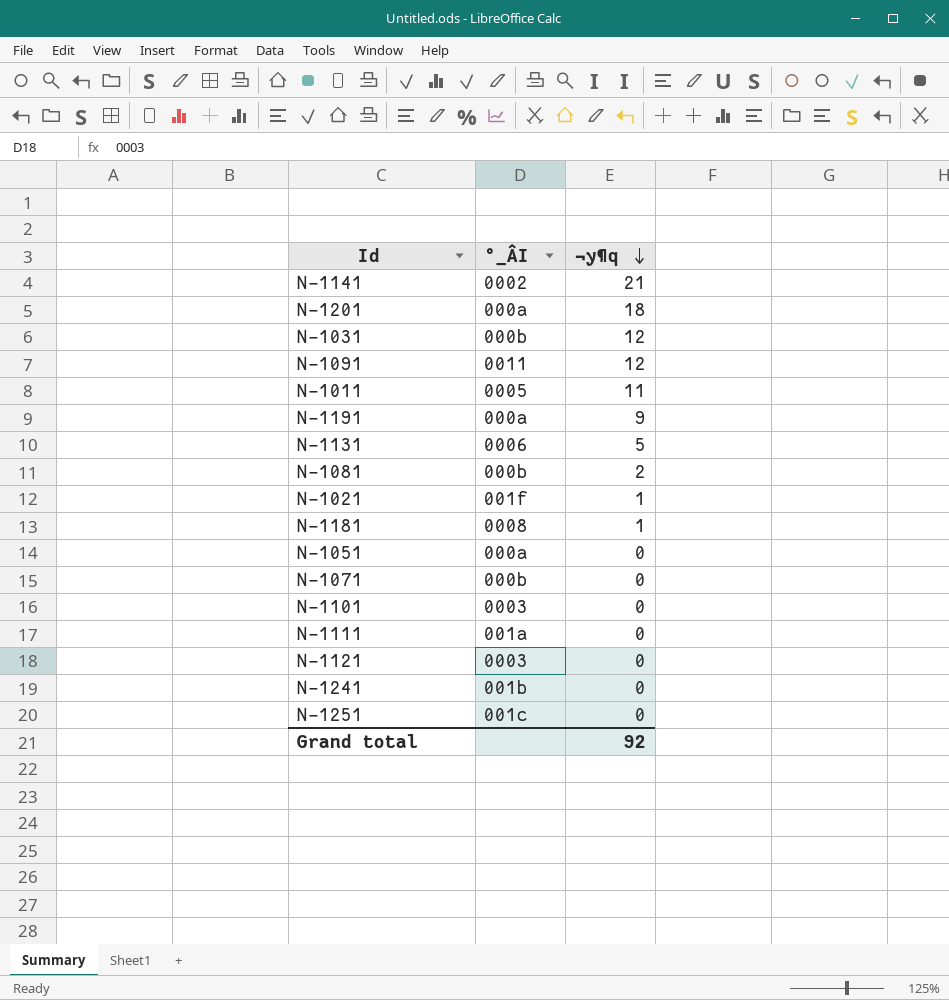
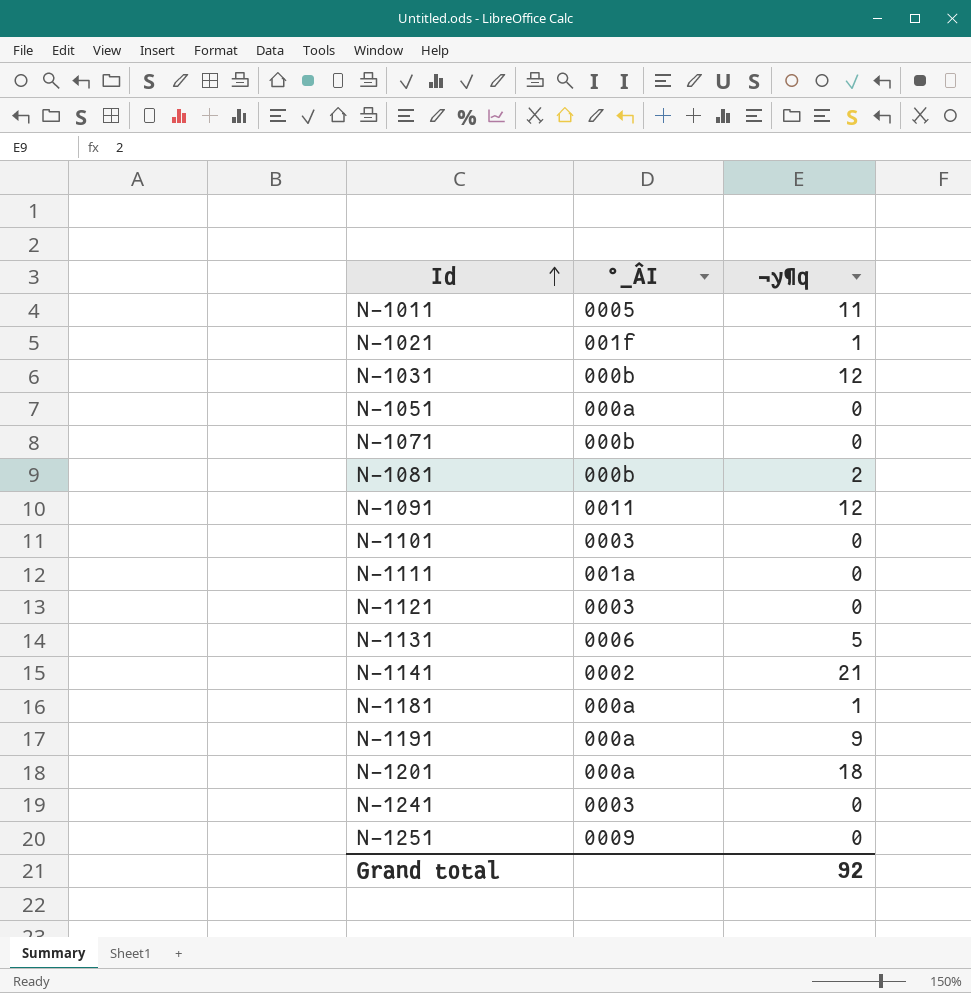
row order: ¬y¶q descending -> Id ascending
N-1181 | °_ÂI: 0008 -> 000a
N-1241 | °_ÂI: 001b -> 0003
N-1251 | °_ÂI: 001c -> 0009

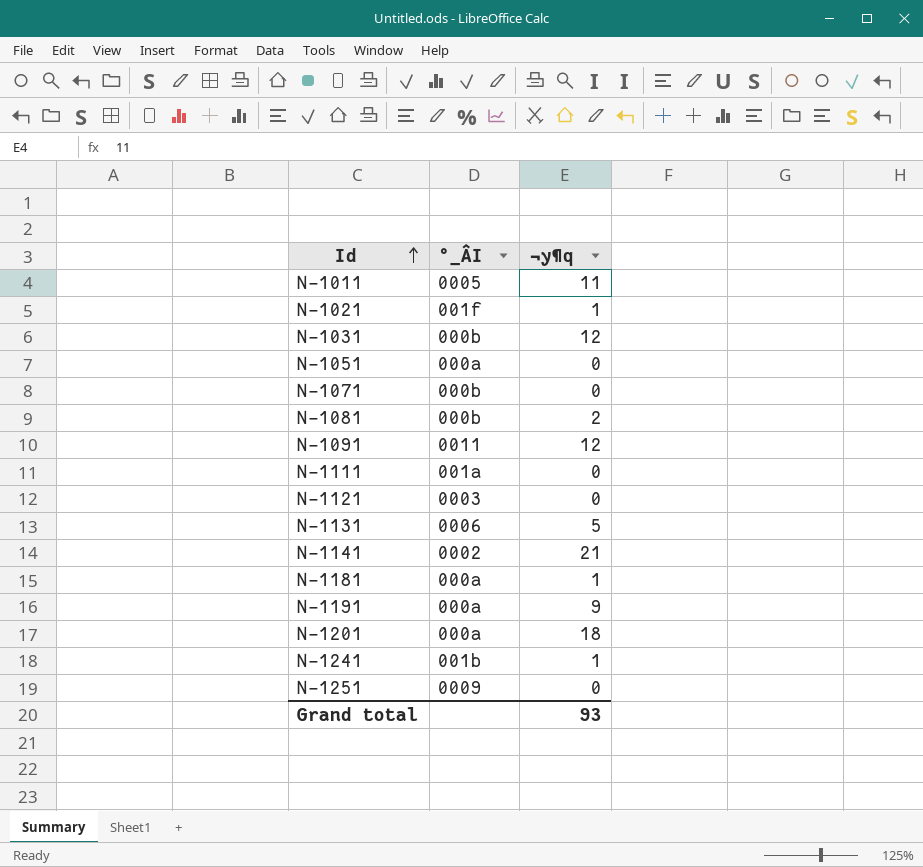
row N-1101: 0003 | 0 -> none
N-1241 | °_ÂI: 0003 -> 001b
N-1241 | ¬y¶q: 0 -> 1
Grand total | ¬y¶q: 92 -> 93

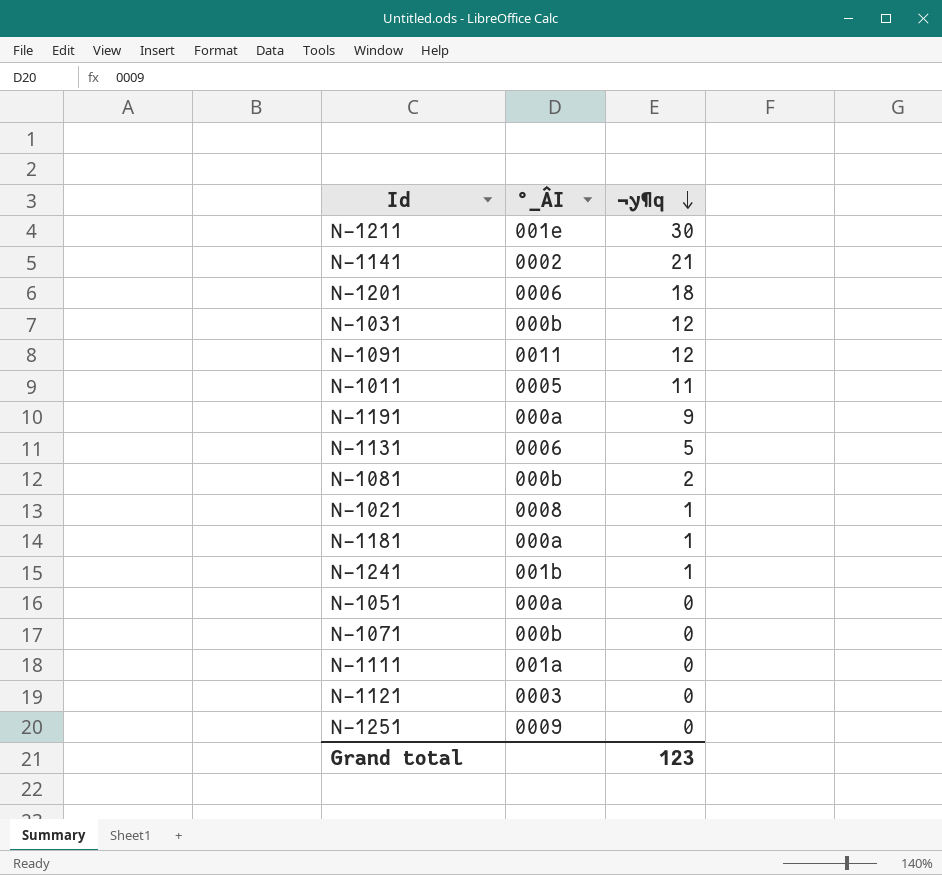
row order: Id ascending -> ¬y¶q descending
row N-1211: none -> 001e | 30
N-1201 | °_ÂI: 000a -> 0006
N-1021 | °_ÂI: 001f -> 0008
Grand total | ¬y¶q: 93 -> 123

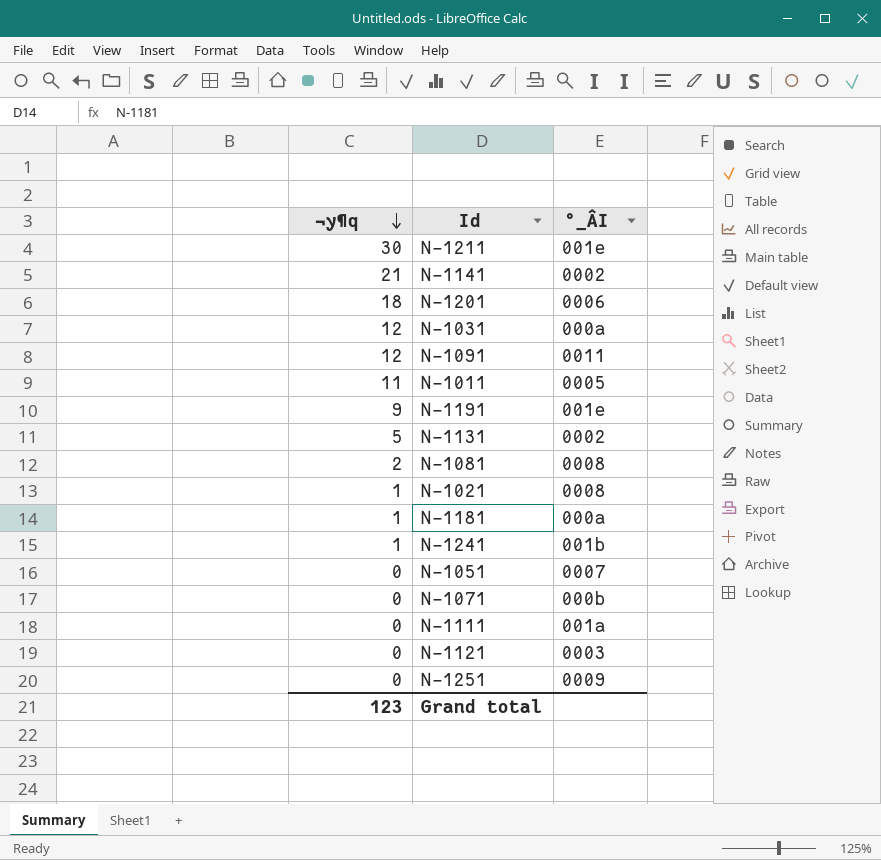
column ¬y¶q | position: 3 -> 1
N-1031 | °_ÂI: 000b -> 000a
N-1191 | °_ÂI: 000a -> 001e
N-1131 | °_ÂI: 0006 -> 0002
N-1081 | °_ÂI: 000b -> 0008
N-1051 | °_ÂI: 000a -> 0007

